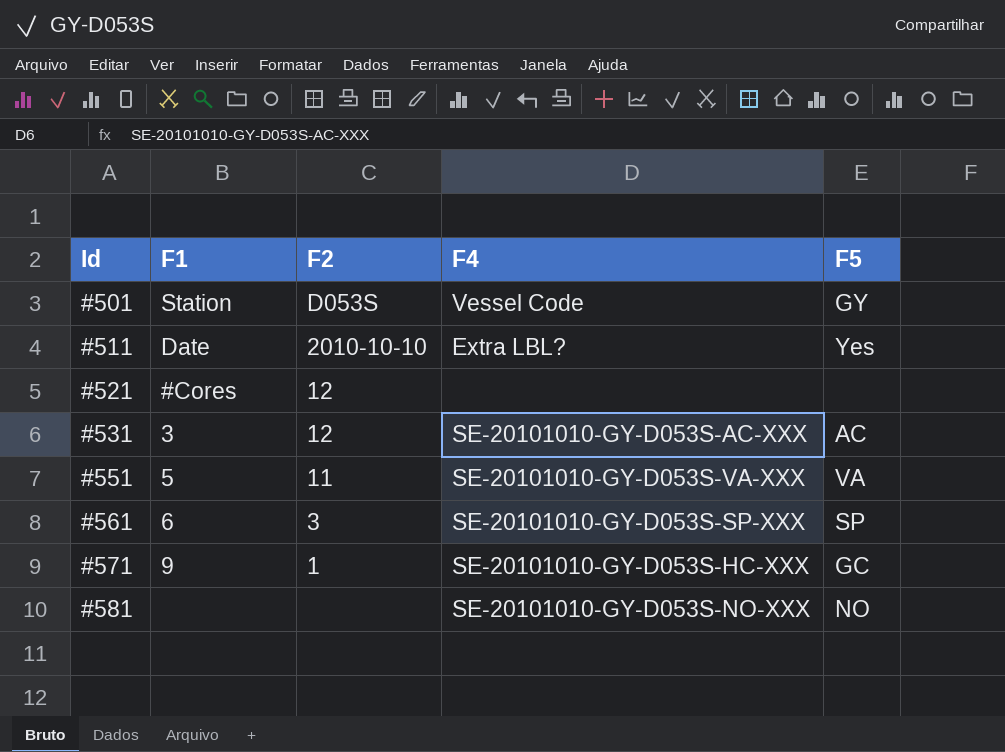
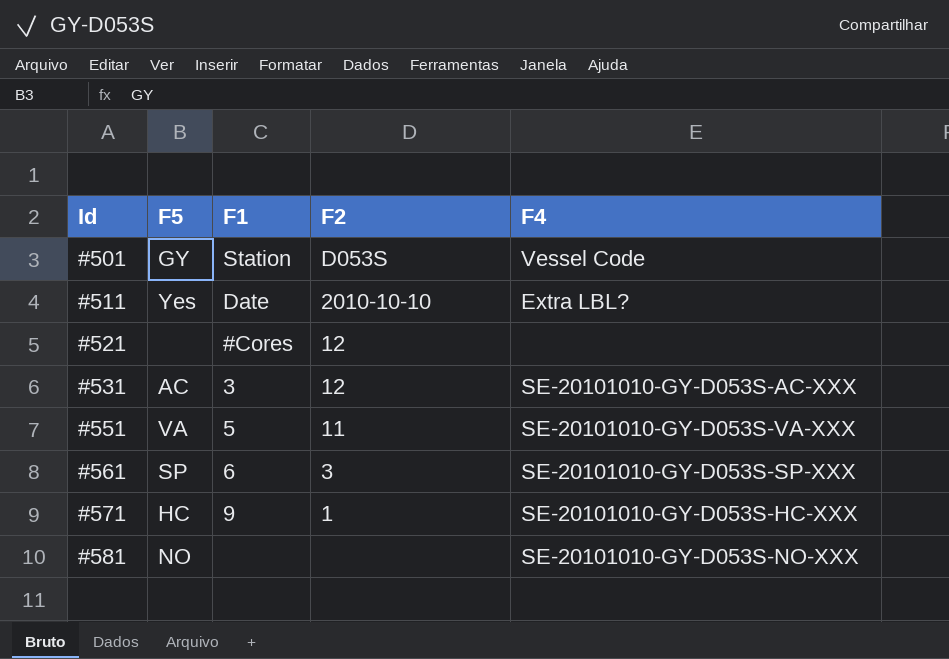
column F5 | position: 5 -> 2
#571 | F5: GC -> HC

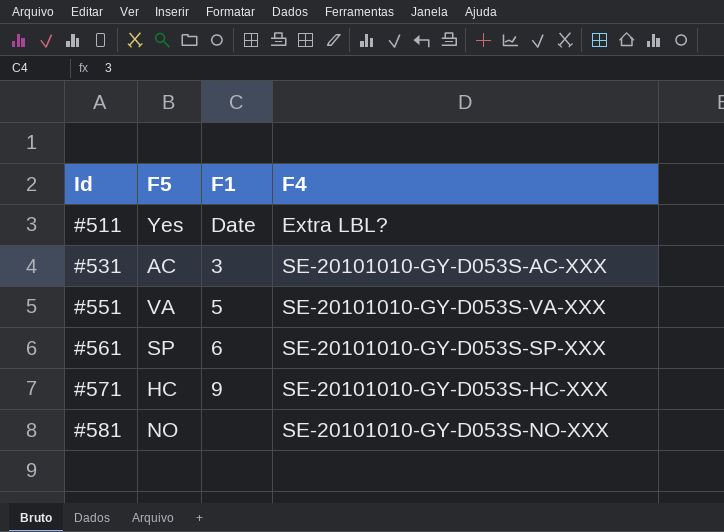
column F2 | position: 4 -> none
row #501: GY | Station | D053S | Vessel Code -> none
row #521: none | #Cores | 12 | none -> none

